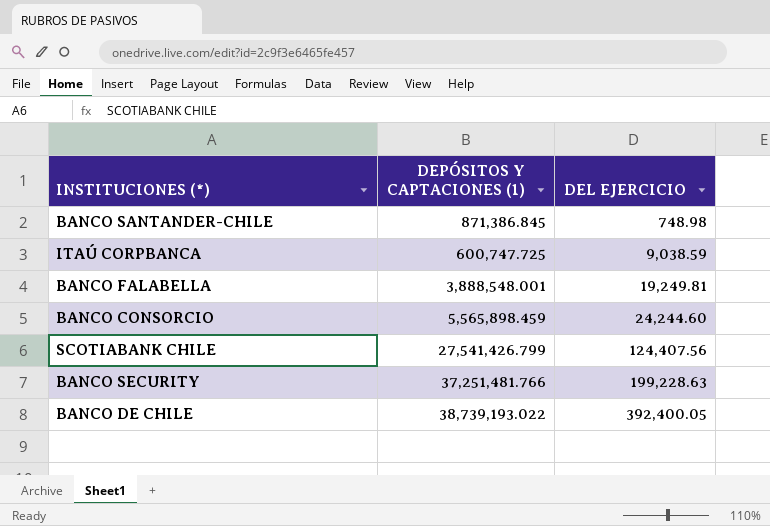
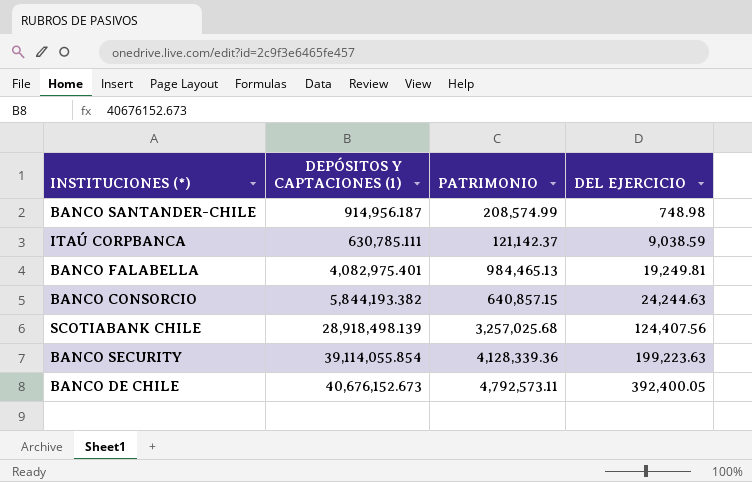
column PATRIMONIO | position: none -> 3
BANCO SANTANDER-CHILE | DEPÓSITOS Y CAPTACIONES (1): 871,386.845 -> 914,956.187
ITAÚ CORPBANCA | DEPÓSITOS Y CAPTACIONES (1): 600,747.725 -> 630,785.111
BANCO FALABELLA | DEPÓSITOS Y CAPTACIONES (1): 3,888,548.001 -> 4,082,975.401
BANCO CONSORCIO | DEPÓSITOS Y CAPTACIONES (1): 5,565,898.459 -> 5,844,193.382
BANCO CONSORCIO | DEL EJERCICIO: 24,244.60 -> 24,244.63
SCOTIABANK CHILE | DEPÓSITOS Y CAPTACIONES (1): 27,541,426.799 -> 28,918,498.139
BANCO SECURITY | DEPÓSITOS Y CAPTACIONES (1): 37,251,481.766 -> 39,114,055.854
BANCO SECURITY | DEL EJERCICIO: 199,228.63 -> 199,223.63
BANCO DE CHILE | DEPÓSITOS Y CAPTACIONES (1): 38,739,193.022 -> 40,676,152.673

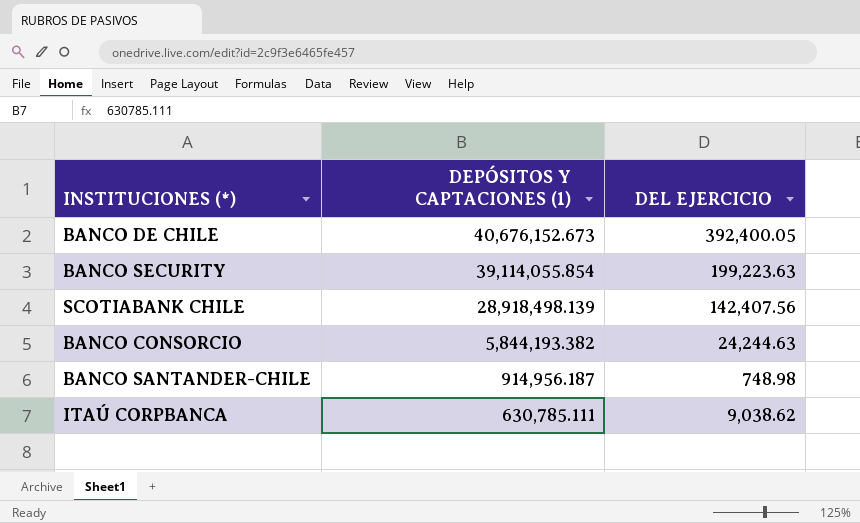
row order: DEL EJERCICIO ascending -> DEPÓSITOS Y CAPTACIONES (1) descending
column PATRIMONIO | position: 3 -> none
row BANCO FALABELLA: 4,082,975.401 | 984,465.13 | 19,249.81 -> none
SCOTIABANK CHILE | DEL EJERCICIO: 124,407.56 -> 142,407.56
ITAÚ CORPBANCA | DEL EJERCICIO: 9,038.59 -> 9,038.62

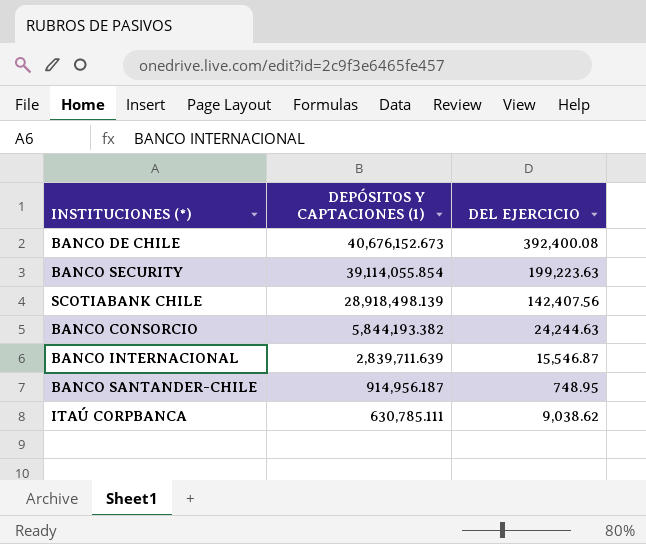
BANCO DE CHILE | DEL EJERCICIO: 392,400.05 -> 392,400.08
row BANCO INTERNACIONAL: none -> 2,839,711.639 | 15,546.87
BANCO SANTANDER-CHILE | DEL EJERCICIO: 748.98 -> 748.95

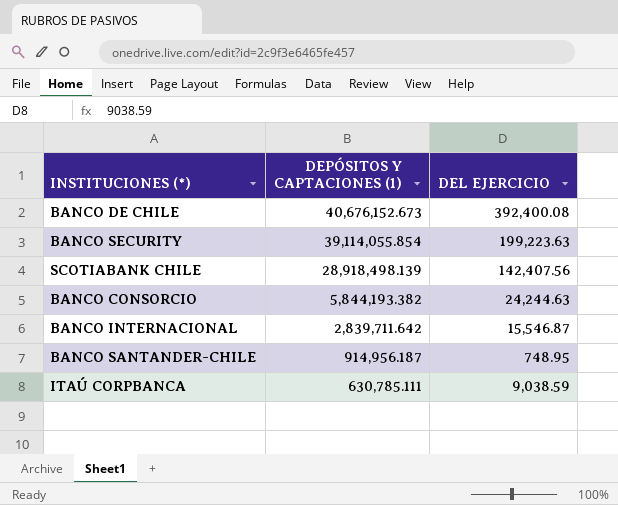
BANCO INTERNACIONAL | DEPÓSITOS Y CAPTACIONES (1): 2,839,711.639 -> 2,839,711.642
ITAÚ CORPBANCA | DEL EJERCICIO: 9,038.62 -> 9,038.59

